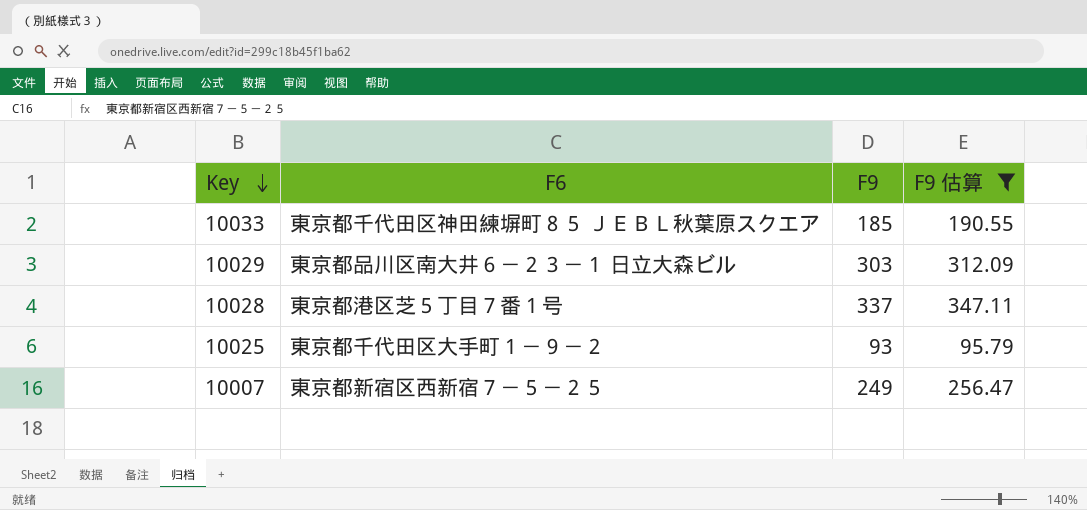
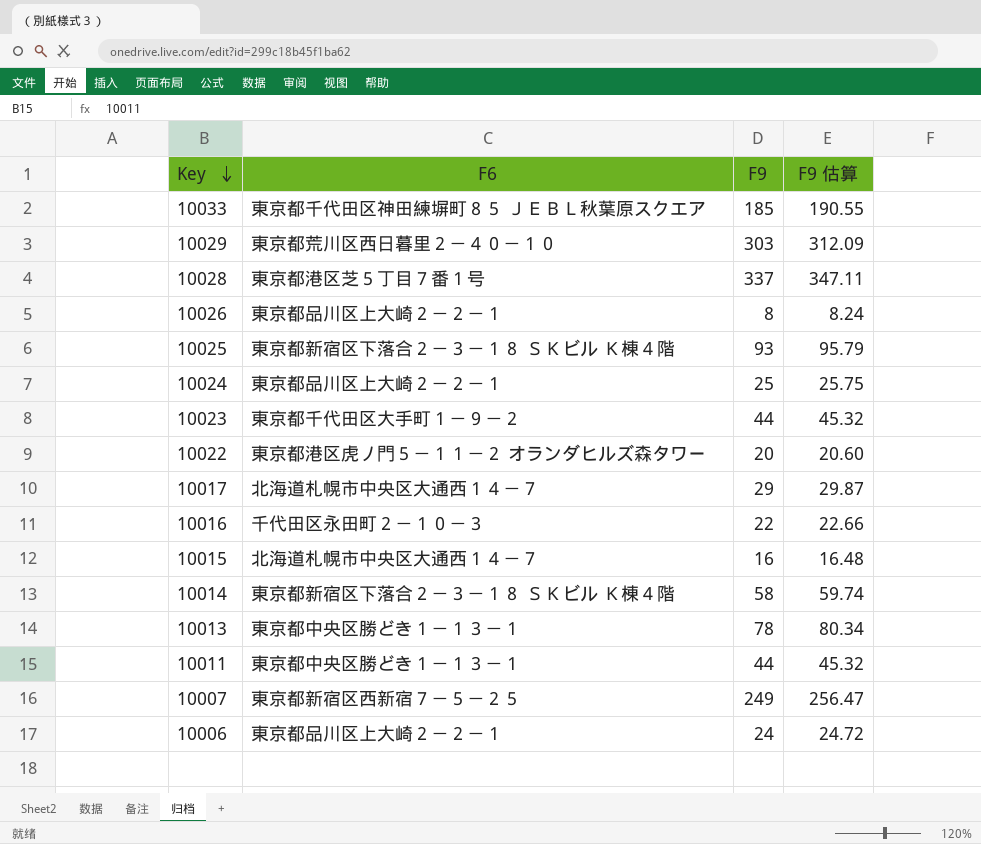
filter: F9 估算 >= 95.79 -> none
10029 | F6: 東京都品川区南大井６－２３－１ 日立大森ビル -> 東京都荒川区西日暮里２－４０－１０
10025 | F6: 東京都千代田区大手町１－９－２ -> 東京都新宿区下落合２－３－１８ ＳＫビル Ｋ棟４階

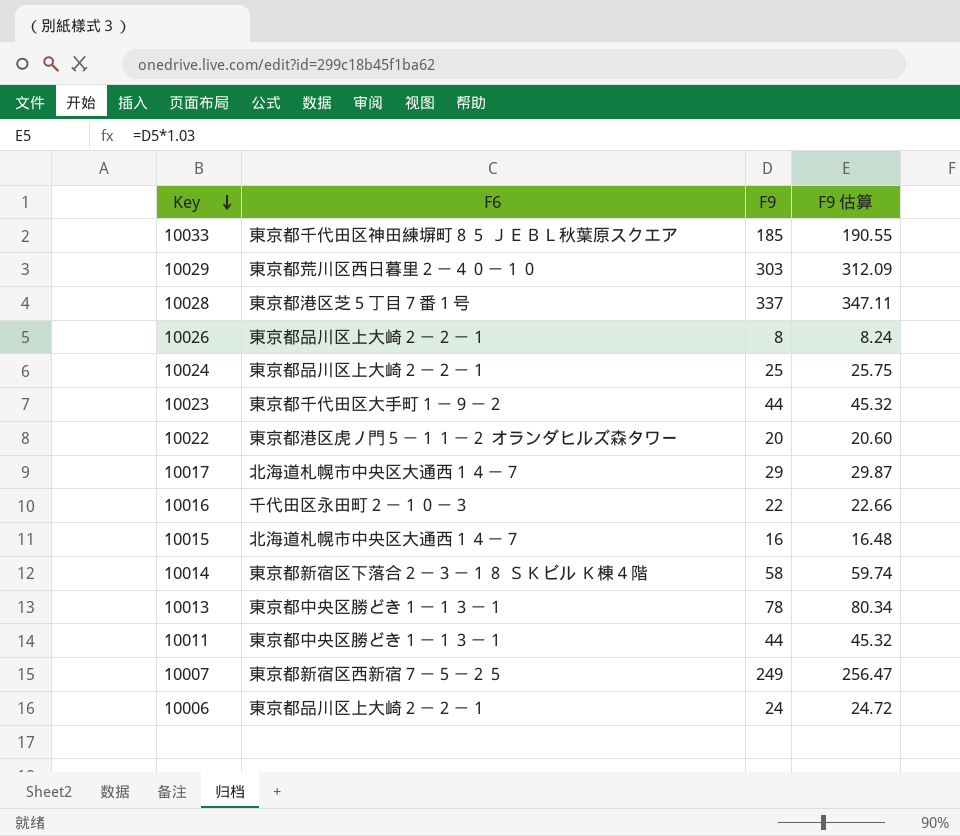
row 10025: 東京都新宿区下落合２－３－１８ ＳＫビル Ｋ棟４階 | 93 | 95.79 -> none

